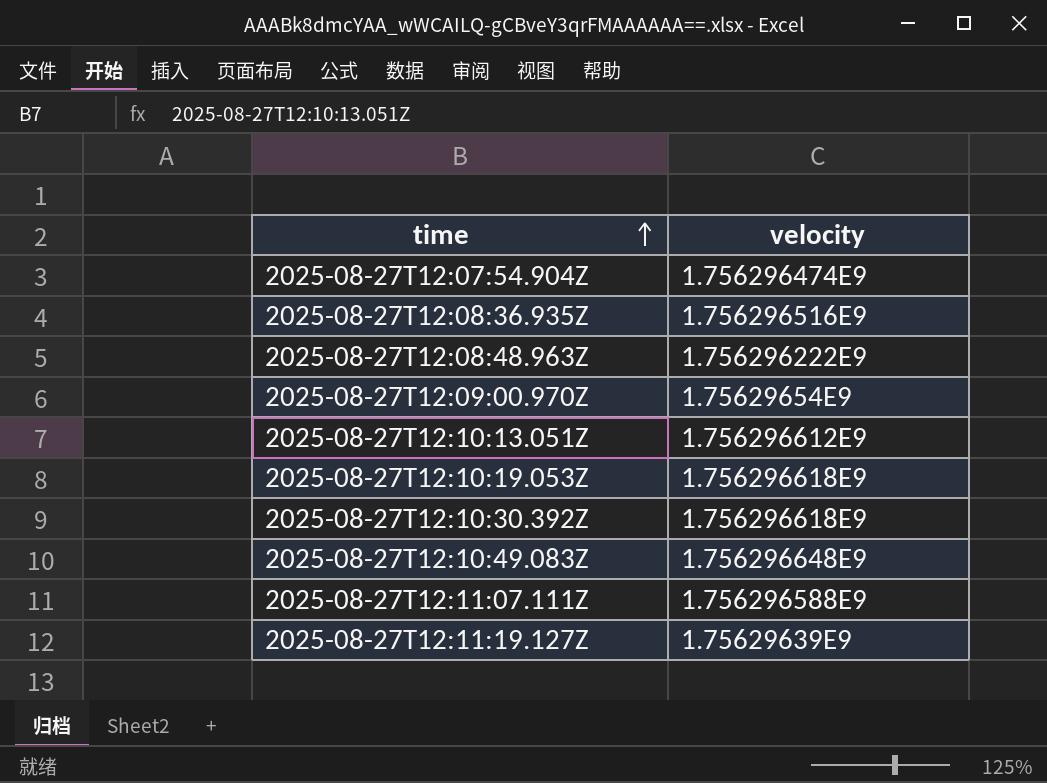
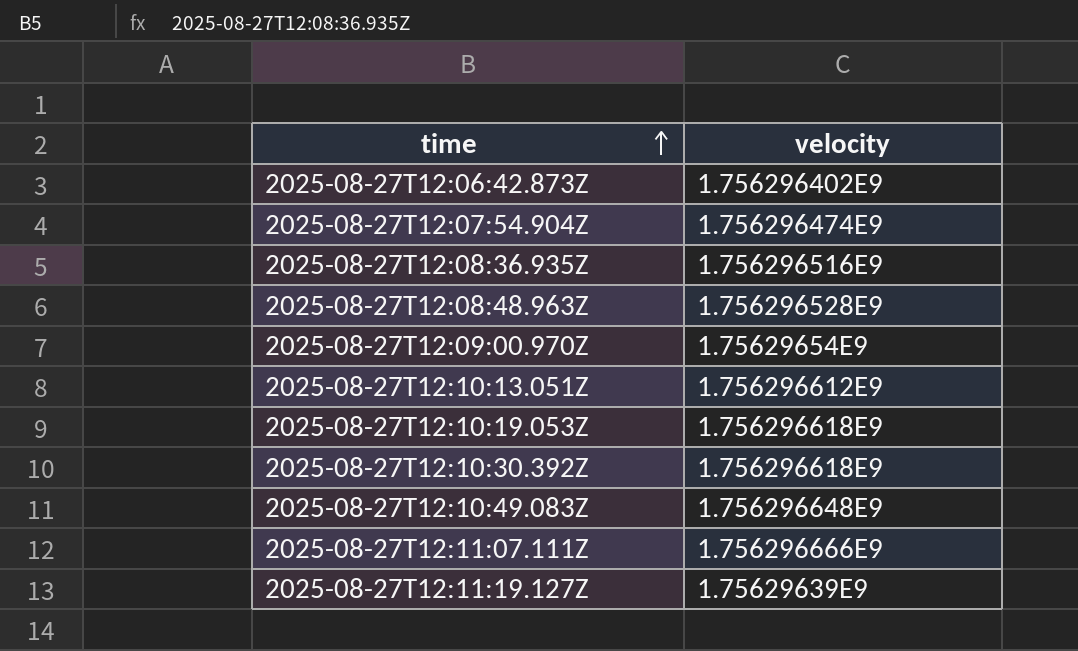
row 2025-08-27T12:06:42.873Z: none -> 1.756296402E9
2025-08-27T12:08:48.963Z | velocity: 1.756296222E9 -> 1.756296528E9
2025-08-27T12:11:07.111Z | velocity: 1.756296588E9 -> 1.756296666E9

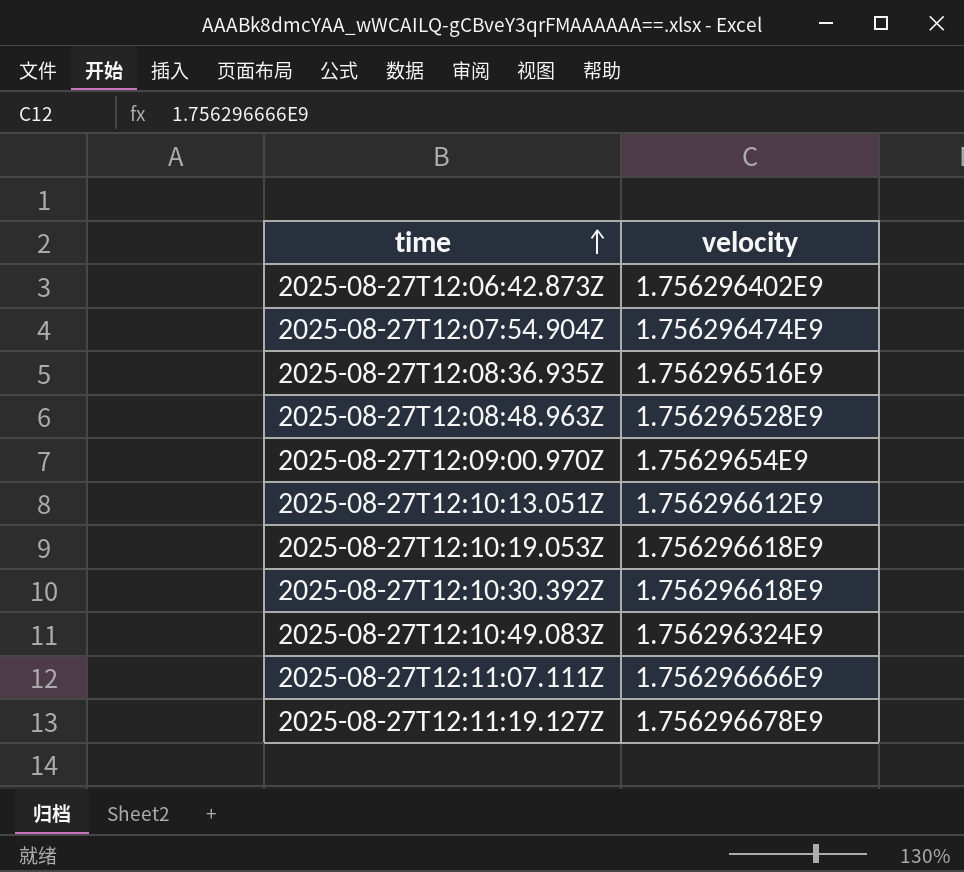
2025-08-27T12:10:49.083Z | velocity: 1.756296648E9 -> 1.756296324E9
2025-08-27T12:11:19.127Z | velocity: 1.75629639E9 -> 1.756296678E9

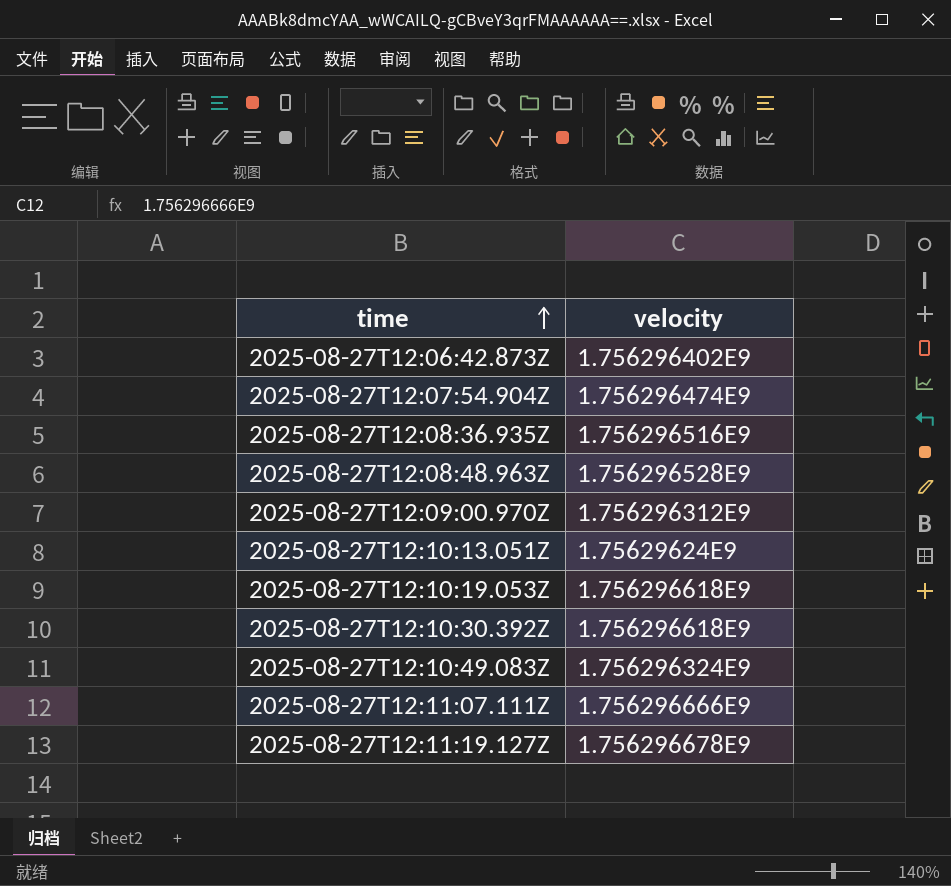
2025-08-27T12:09:00.970Z | velocity: 1.75629654E9 -> 1.756296312E9
2025-08-27T12:10:13.051Z | velocity: 1.756296612E9 -> 1.75629624E9

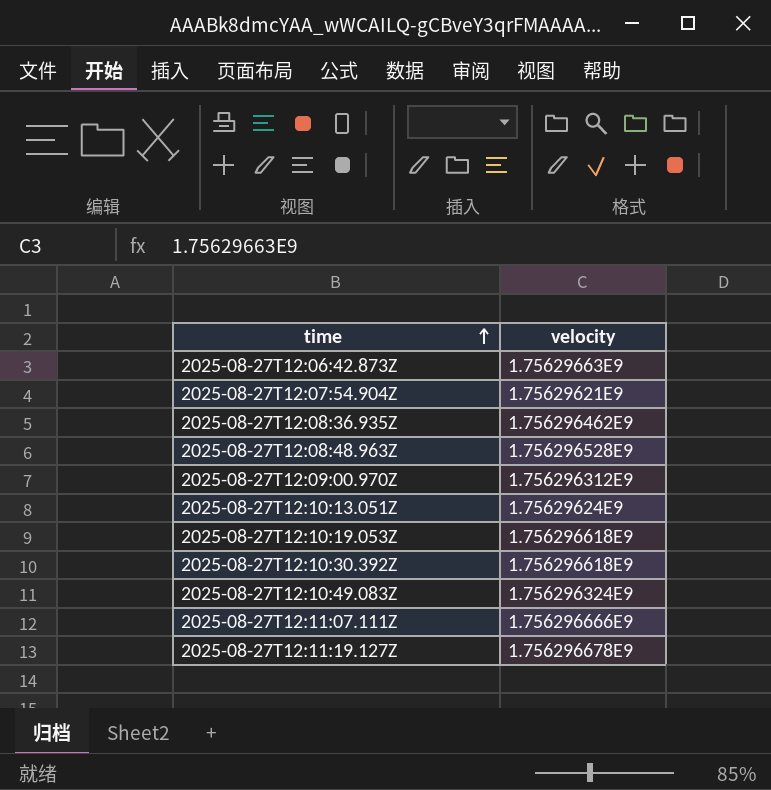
2025-08-27T12:06:42.873Z | velocity: 1.756296402E9 -> 1.75629663E9
2025-08-27T12:07:54.904Z | velocity: 1.756296474E9 -> 1.75629621E9
2025-08-27T12:08:36.935Z | velocity: 1.756296516E9 -> 1.756296462E9

